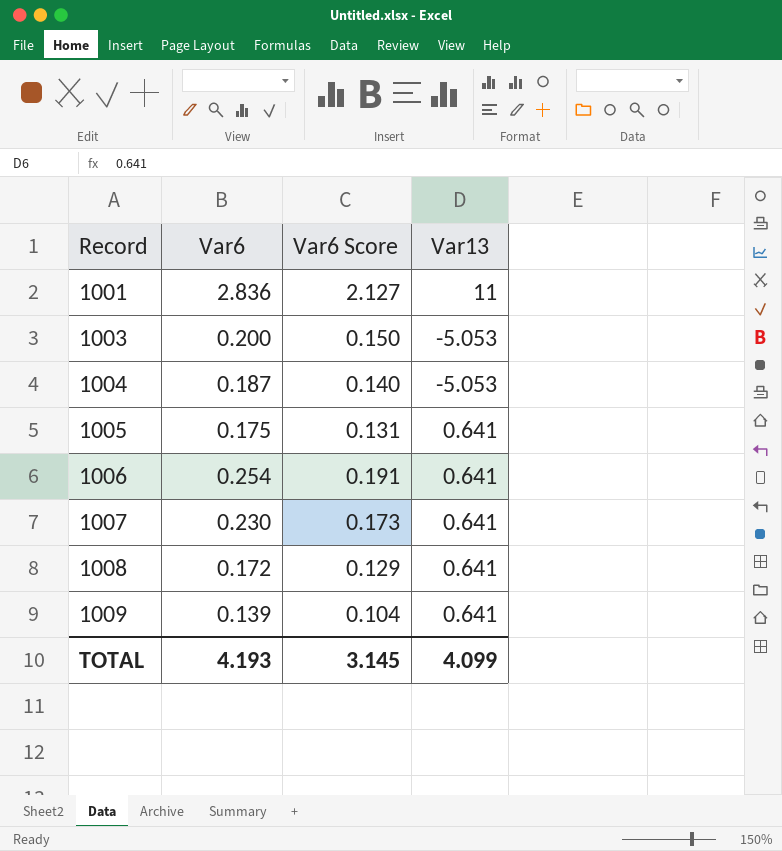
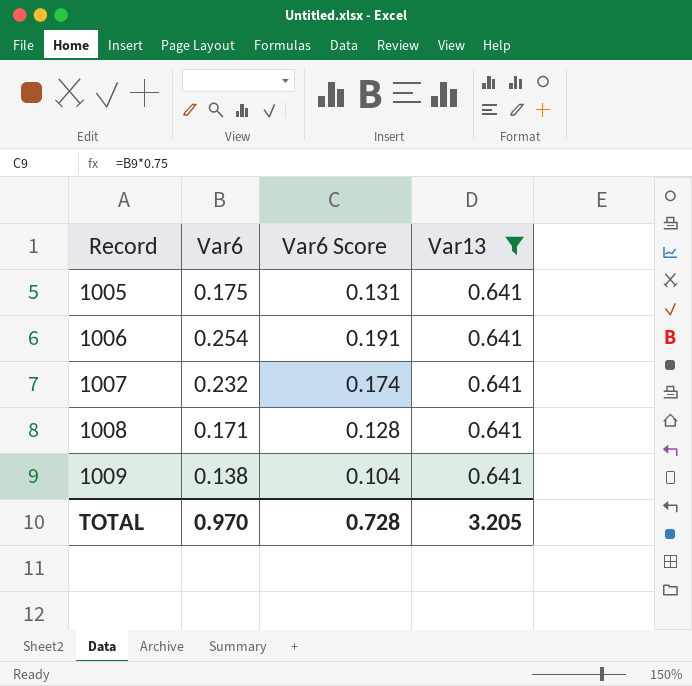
filter: none -> Var13 = 0.641
1007 | Var6: 0.230 -> 0.232
1007 | Var6 Score: 0.173 -> 0.174
1008 | Var6: 0.172 -> 0.171
1008 | Var6 Score: 0.129 -> 0.128
1009 | Var6: 0.139 -> 0.138
TOTAL | Var6: 4.193 -> 0.970
TOTAL | Var6 Score: 3.145 -> 0.728
TOTAL | Var13: 4.099 -> 3.205

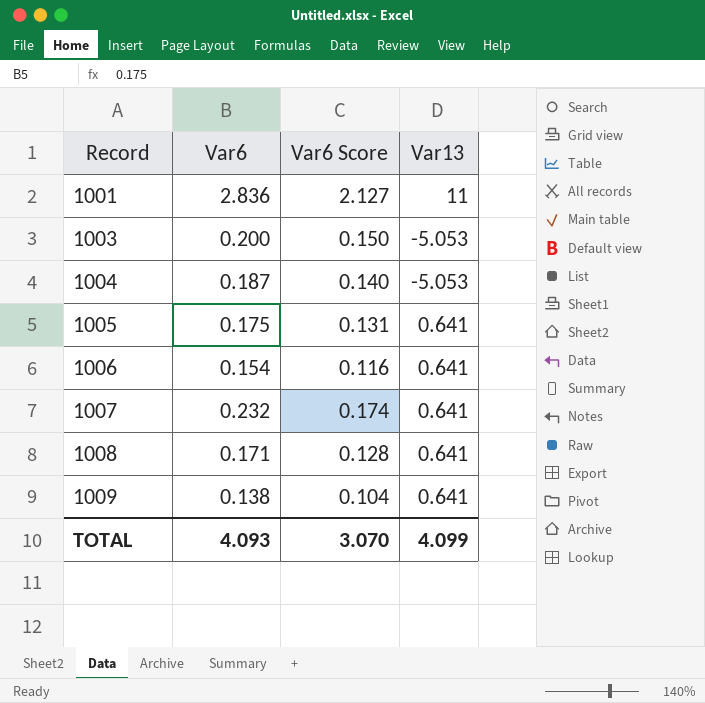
filter: Var13 = 0.641 -> none
1006 | Var6: 0.254 -> 0.154
1006 | Var6 Score: 0.191 -> 0.116
TOTAL | Var6: 0.970 -> 4.093
TOTAL | Var6 Score: 0.728 -> 3.070
TOTAL | Var13: 3.205 -> 4.099

